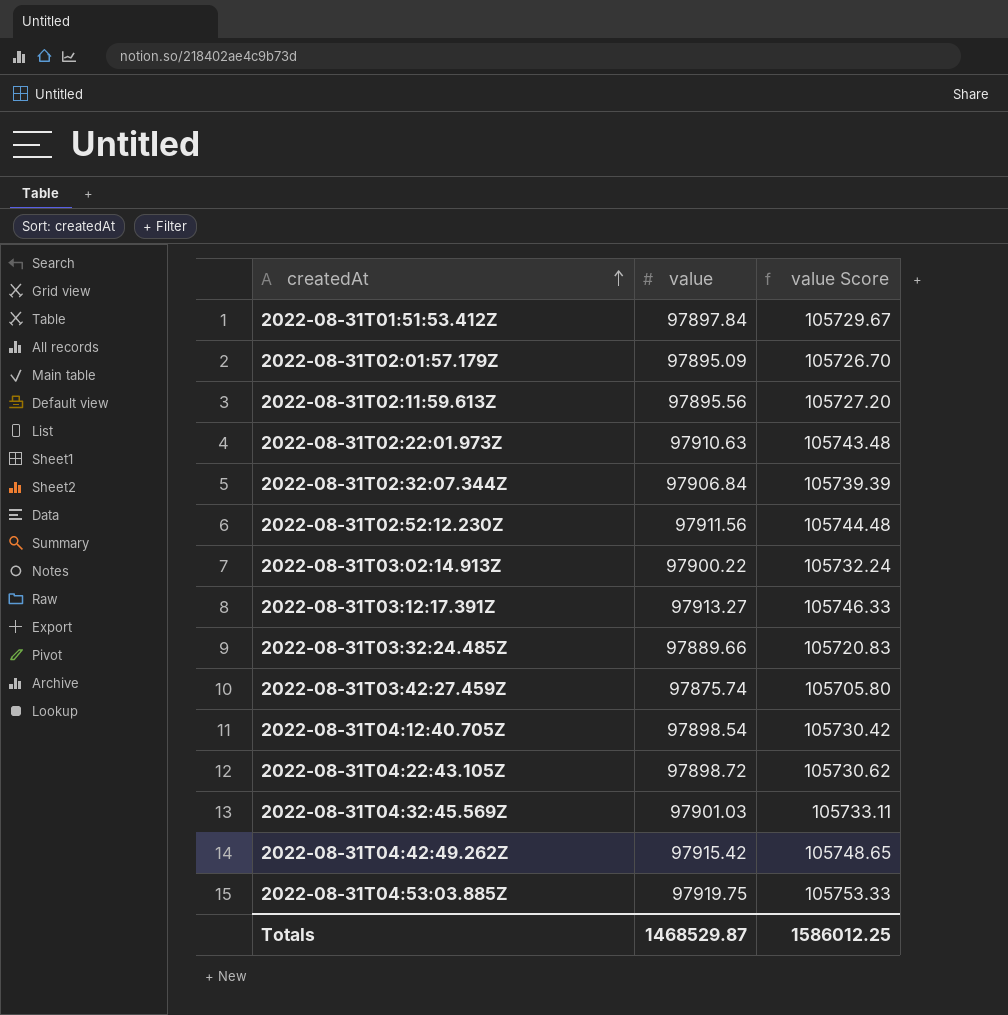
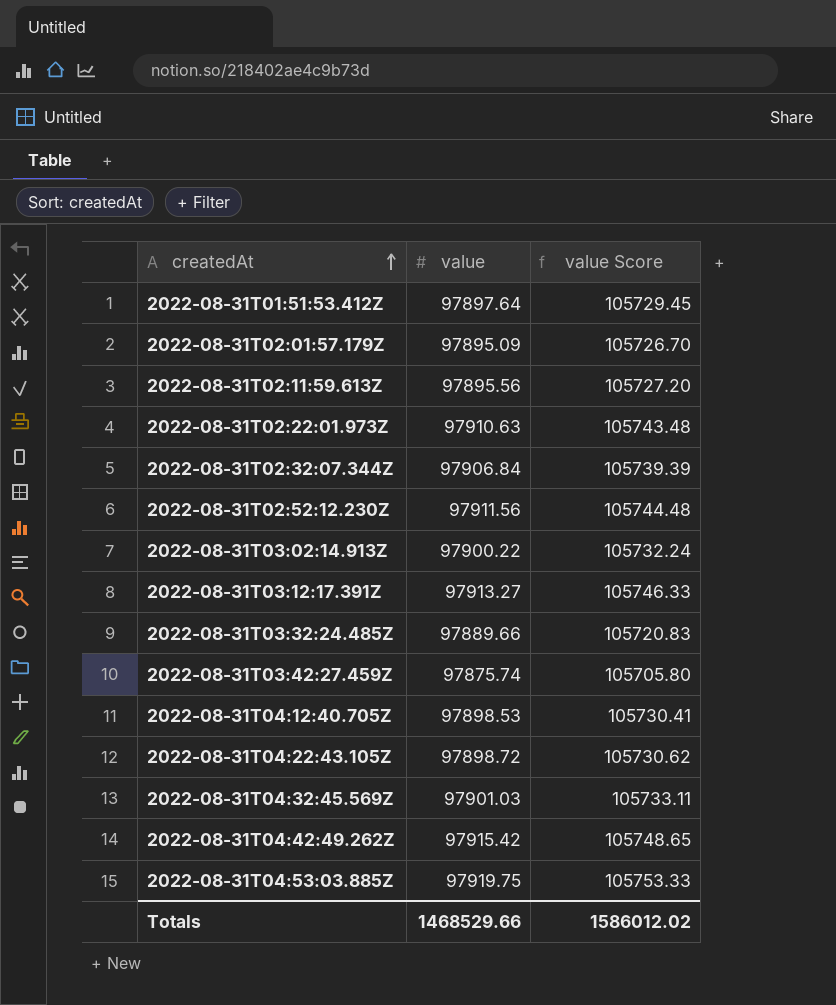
2022-08-31T01:51:53.412Z | value: 97897.84 -> 97897.64
2022-08-31T01:51:53.412Z | value Score: 105729.67 -> 105729.45
2022-08-31T04:12:40.705Z | value: 97898.54 -> 97898.53
2022-08-31T04:12:40.705Z | value Score: 105730.42 -> 105730.41
Totals | value: 1468529.87 -> 1468529.66
Totals | value Score: 1586012.25 -> 1586012.02

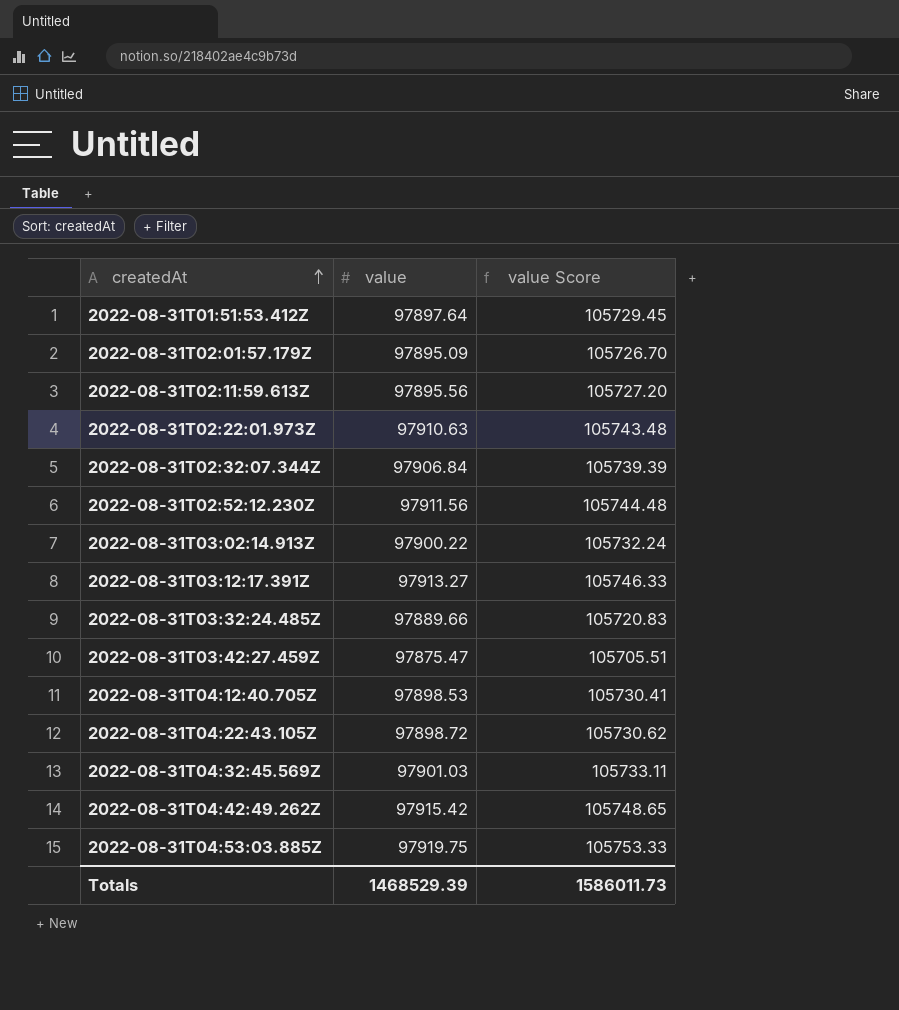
2022-08-31T03:42:27.459Z | value: 97875.74 -> 97875.47
2022-08-31T03:42:27.459Z | value Score: 105705.80 -> 105705.51
Totals | value: 1468529.66 -> 1468529.39
Totals | value Score: 1586012.02 -> 1586011.73

